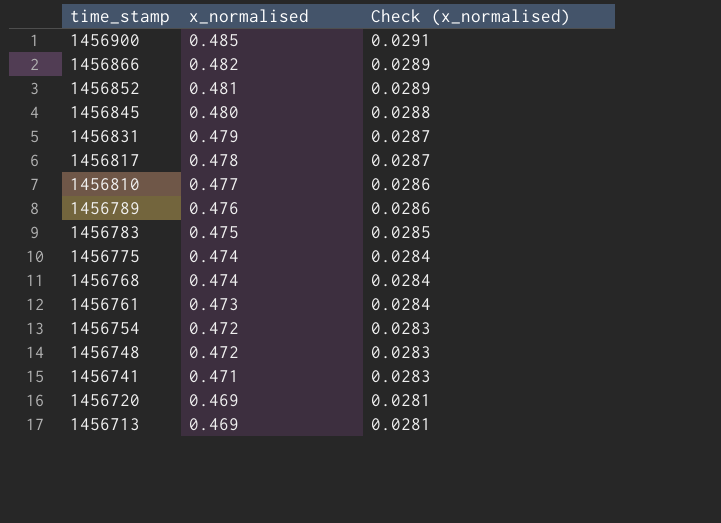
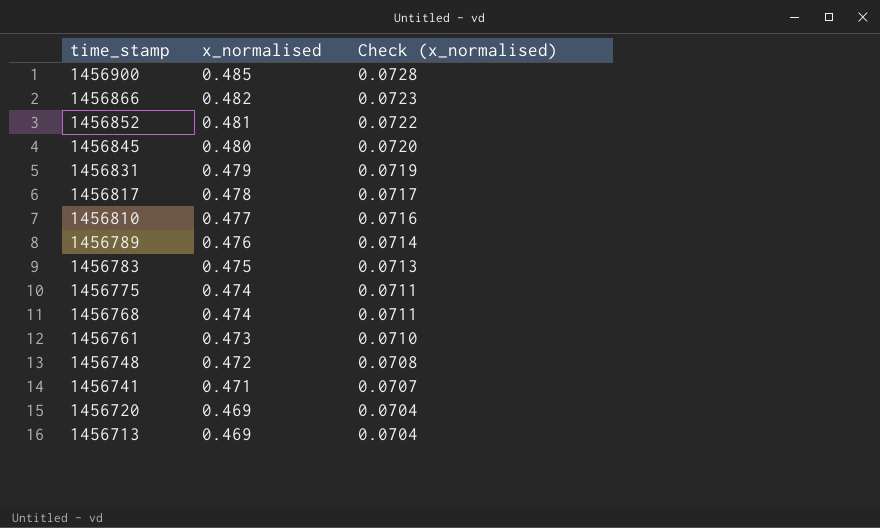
column Check (x_normalised) | formula: [x_normalised] * 0.06 -> [x_normalised] * 0.15
row 1456754: 0.472 | 0.0283 -> none

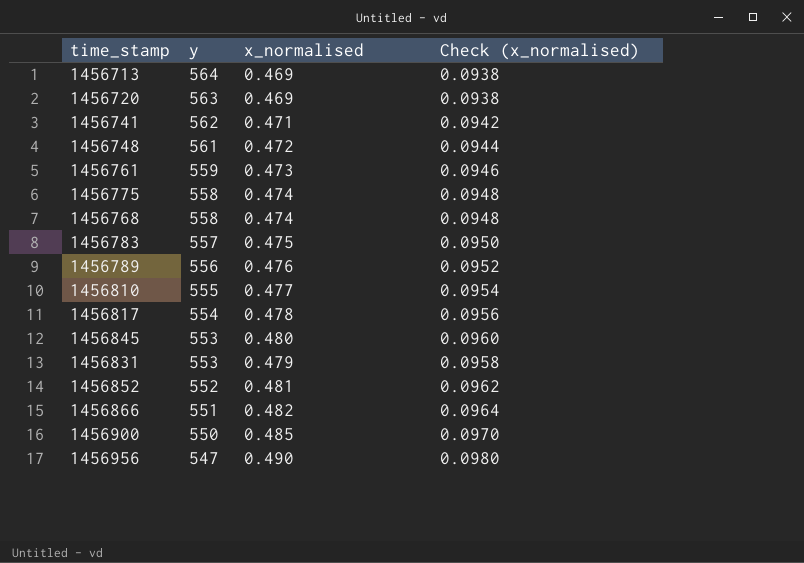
row order: time_stamp descending -> y descending
column y | position: none -> 2
column Check (x_normalised) | formula: [x_normalised] * 0.15 -> [x_normalised] * 0.2
row 1456956: none -> 547 | 0.490 | 0.0980

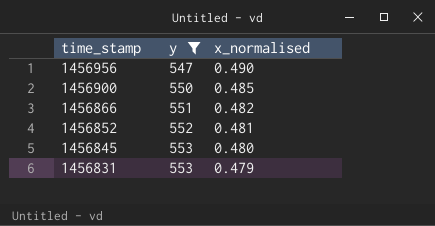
filter: none -> y <= 553
row order: y descending -> time_stamp descending
column Check (x_normalised) | formula: [x_normalised] * 0.2 -> none

